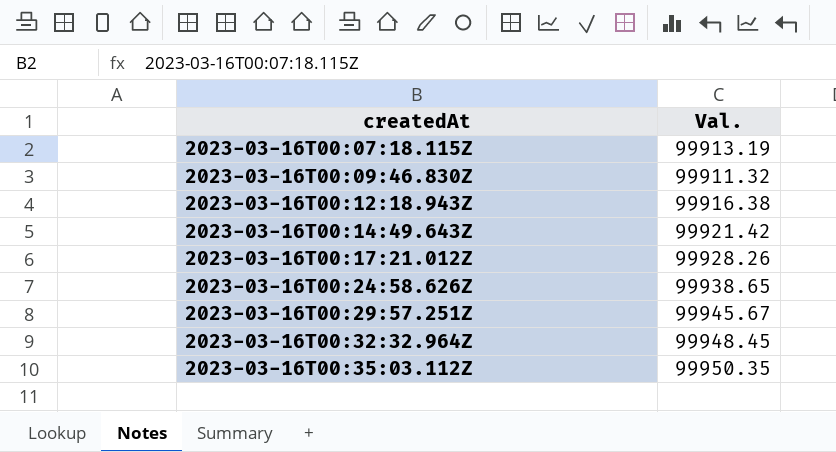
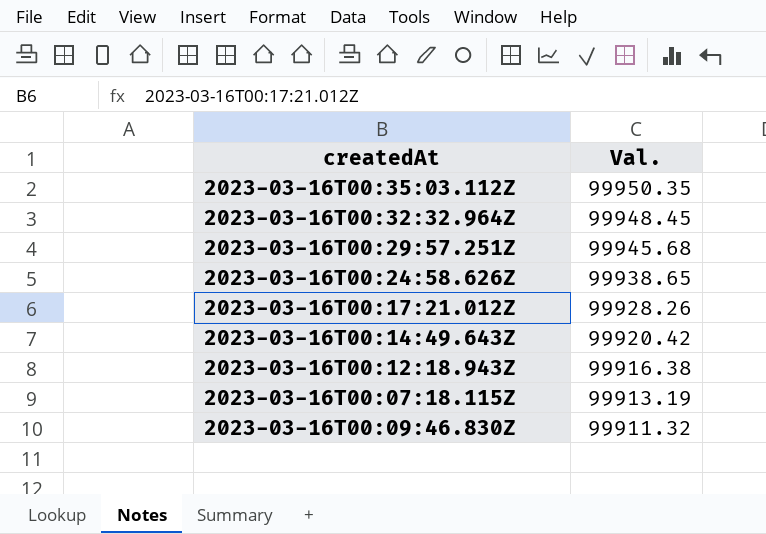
row order: createdAt ascending -> Val. descending
2023-03-16T00:29:57.251Z | Val.: 99945.67 -> 99945.68
2023-03-16T00:14:49.643Z | Val.: 99921.42 -> 99920.42

